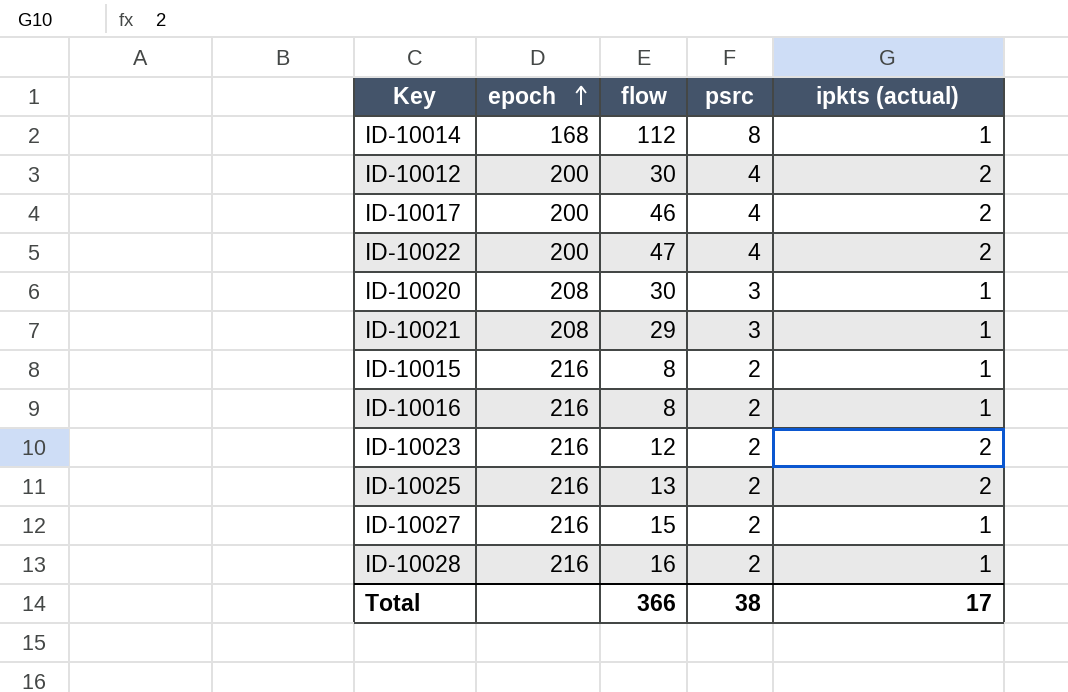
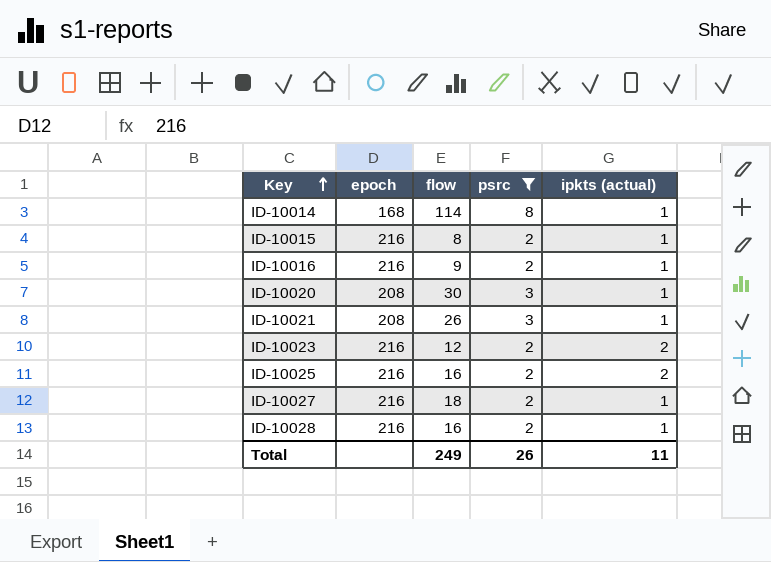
filter: none -> psrc != 4
row order: epoch ascending -> Key ascending
ID-10014 | flow: 112 -> 114
ID-10016 | flow: 8 -> 9
ID-10021 | flow: 29 -> 26
ID-10025 | flow: 13 -> 16
ID-10027 | flow: 15 -> 18
Total | flow: 366 -> 249
Total | psrc: 38 -> 26
Total | ipkts (actual): 17 -> 11

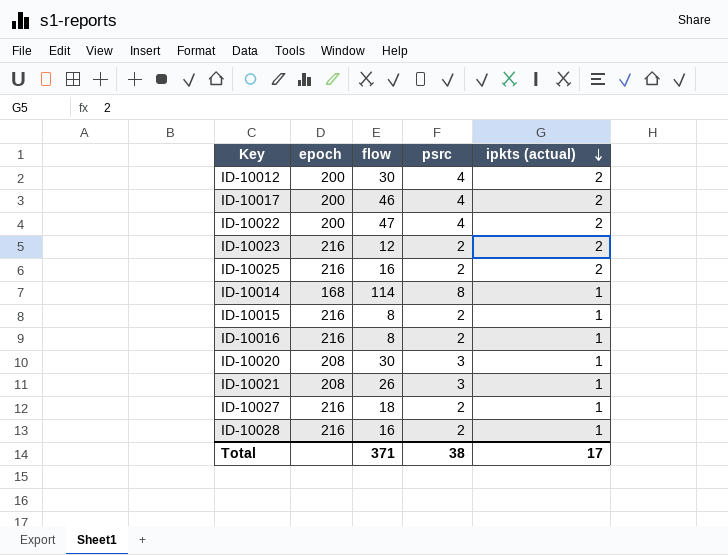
filter: psrc != 4 -> none
row order: Key ascending -> ipkts (actual) descending
ID-10016 | flow: 9 -> 8
Total | flow: 249 -> 371
Total | psrc: 26 -> 38
Total | ipkts (actual): 11 -> 17

